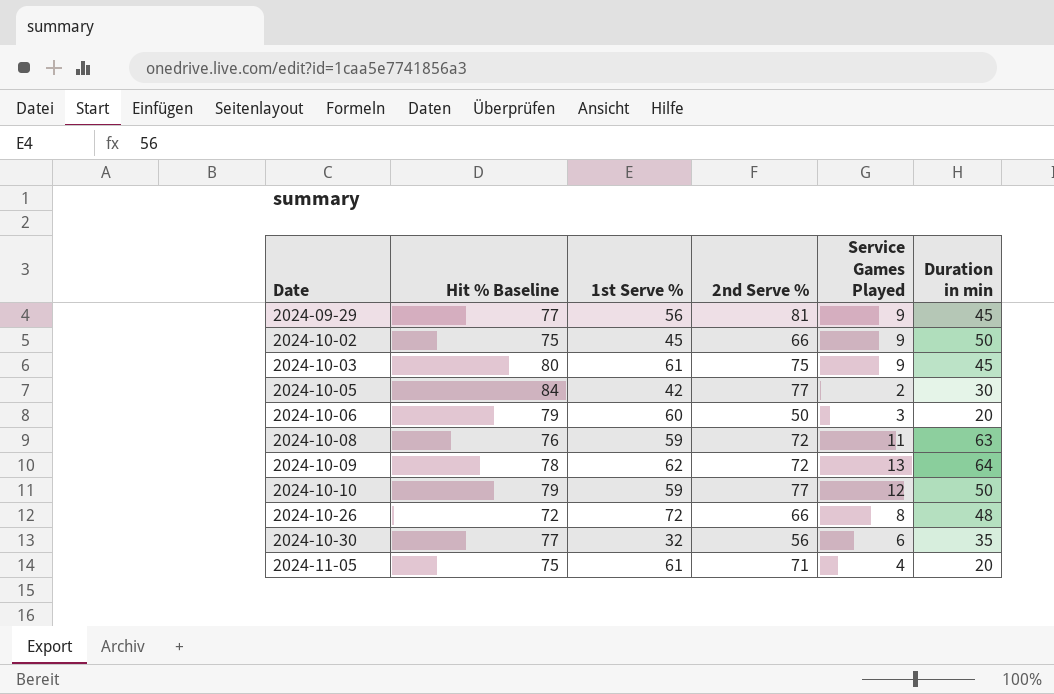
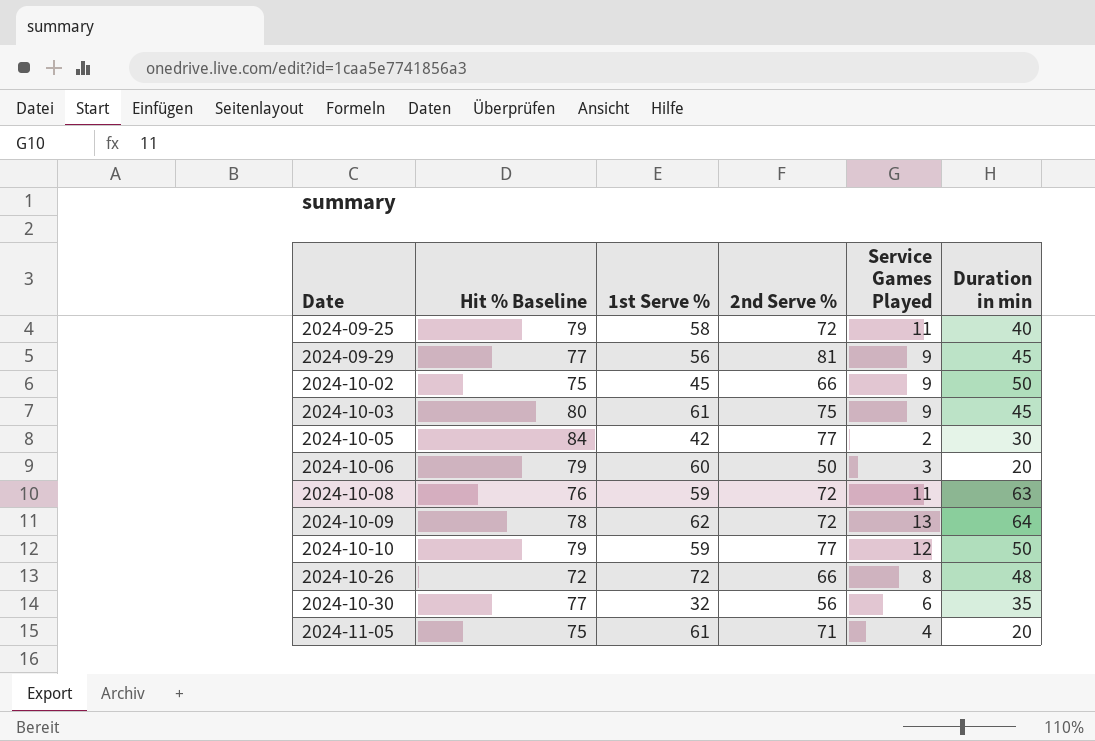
row 2024-09-25: none -> 79 | 58 | 72 | 11 | 40

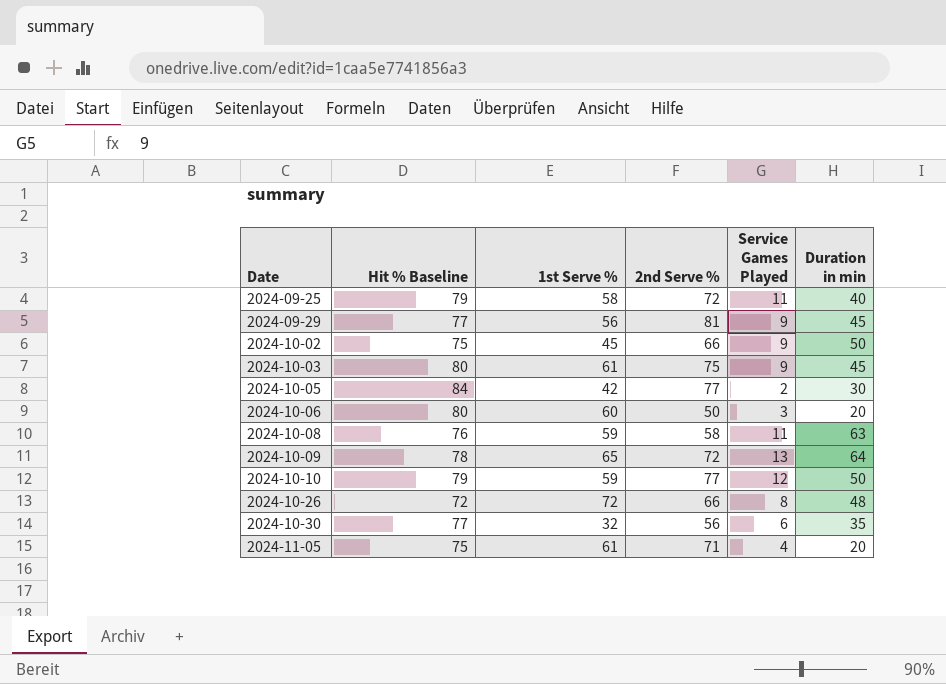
2024-10-06 | Hit % Baseline: 79 -> 80
2024-10-08 | 2nd Serve %: 72 -> 58
2024-10-09 | 1st Serve %: 62 -> 65

